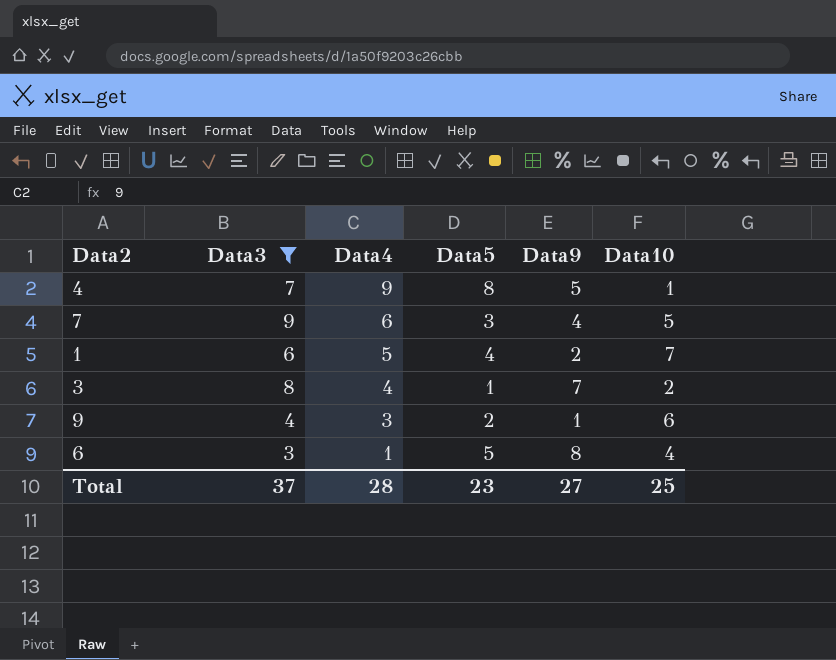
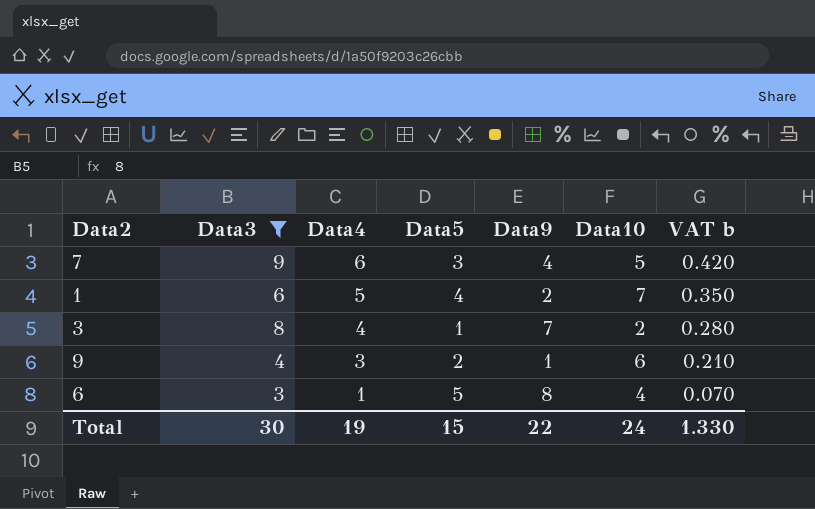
column VAT b | formula: none -> [Data4] * 0.07
row 4: 7 | 9 | 8 | 5 | 1 -> none
Total | Data3: 37 -> 30
Total | Data4: 28 -> 19
Total | Data5: 23 -> 15
Total | Data9: 27 -> 22
Total | Data10: 25 -> 24

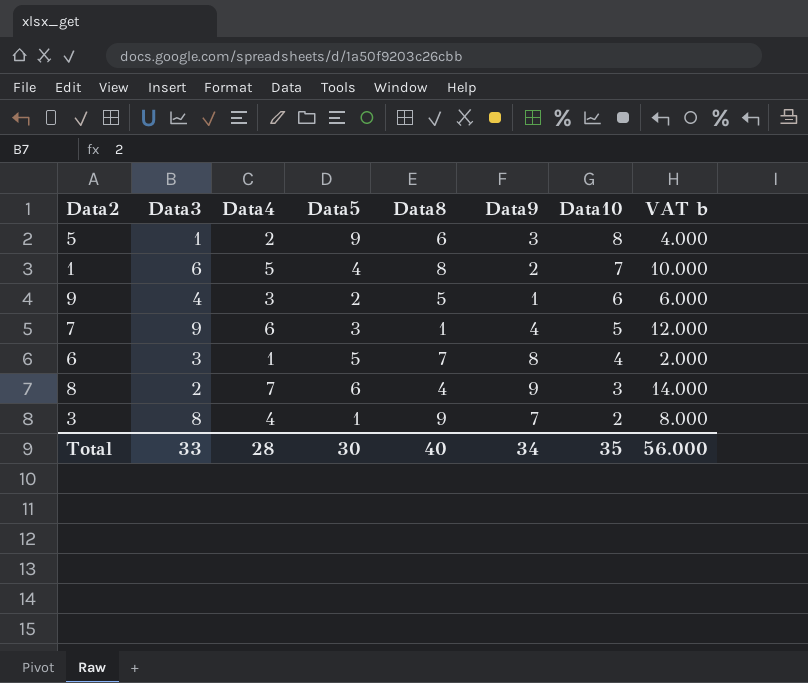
filter: Data3 >= 3 -> none
row order: Data4 descending -> Data10 descending
column Data8 | position: none -> 5
column VAT b | formula: [Data4] * 0.07 -> [Data4] * 2
Total | Data3: 30 -> 33
Total | Data4: 19 -> 28
Total | Data5: 15 -> 30
Total | Data9: 22 -> 34
Total | Data10: 24 -> 35
Total | VAT b: 1.330 -> 56.000

